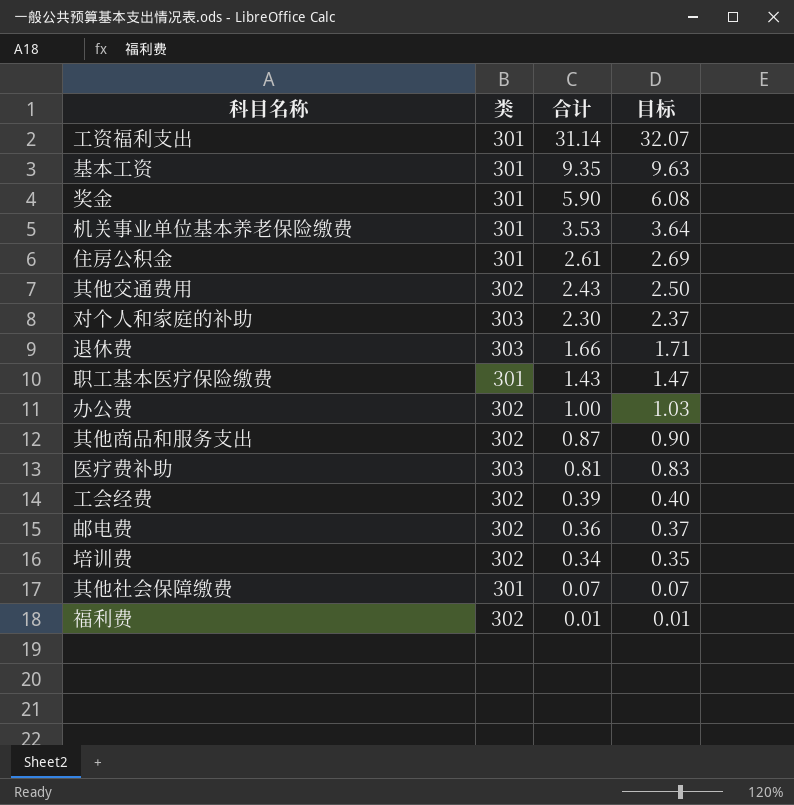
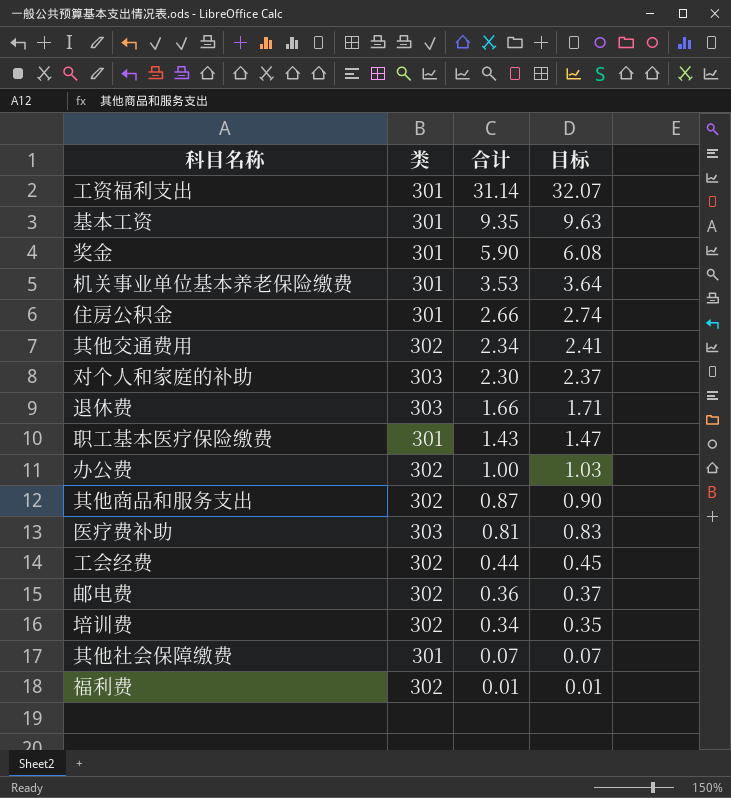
住房公积金 | 合计: 2.61 -> 2.66
住房公积金 | 目标: 2.69 -> 2.74
其他交通费用 | 合计: 2.43 -> 2.34
其他交通费用 | 目标: 2.50 -> 2.41
工会经费 | 合计: 0.39 -> 0.44
工会经费 | 目标: 0.40 -> 0.45

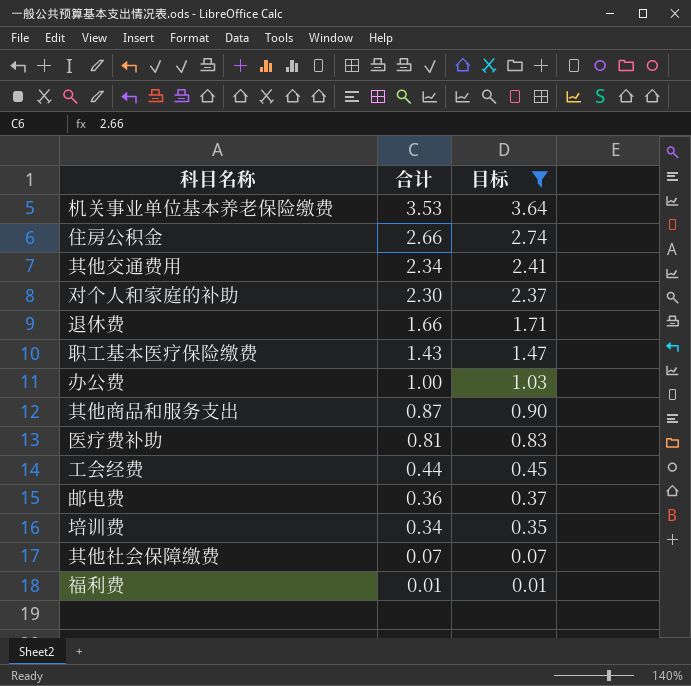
filter: none -> 目标 <= 3.64
column 类 | position: 2 -> none

